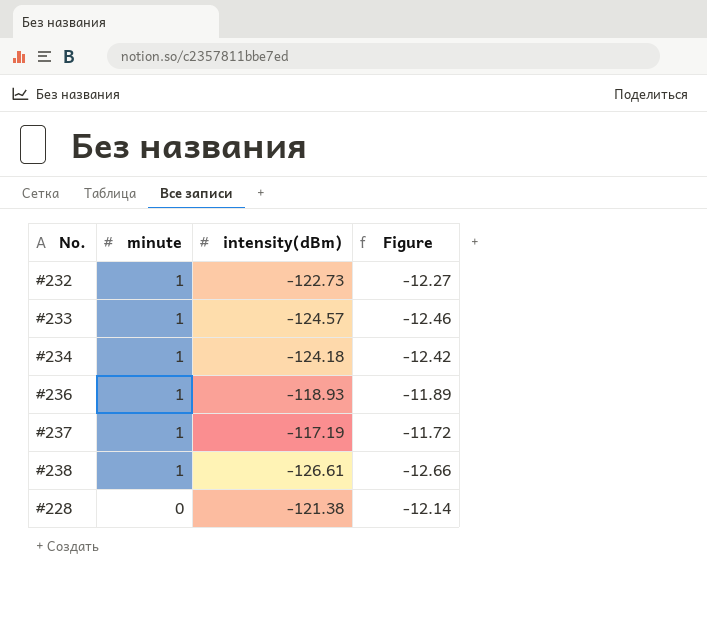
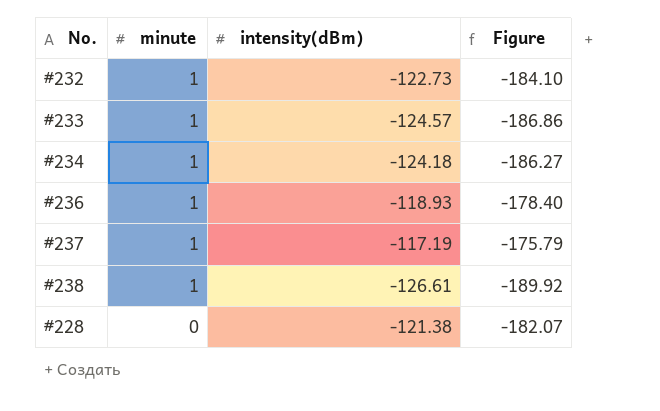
column Figure | formula: [intensity(dBm)] * 0.1 -> [intensity(dBm)] * 1.5

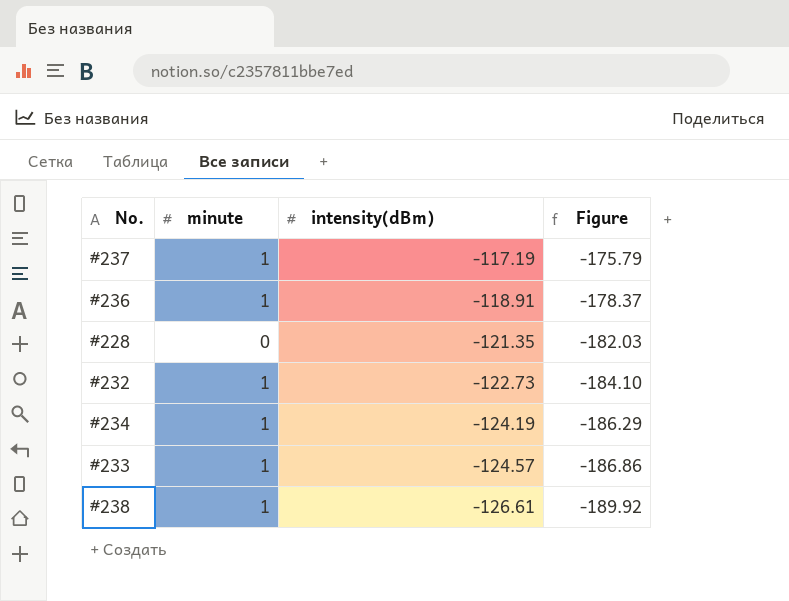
row order: minute descending -> intensity(dBm) descending
#236 | intensity(dBm): -118.93 -> -118.91
#236 | Figure: -178.40 -> -178.37
#228 | intensity(dBm): -121.38 -> -121.35
#228 | Figure: -182.07 -> -182.03
#234 | intensity(dBm): -124.18 -> -124.19
#234 | Figure: -186.27 -> -186.29

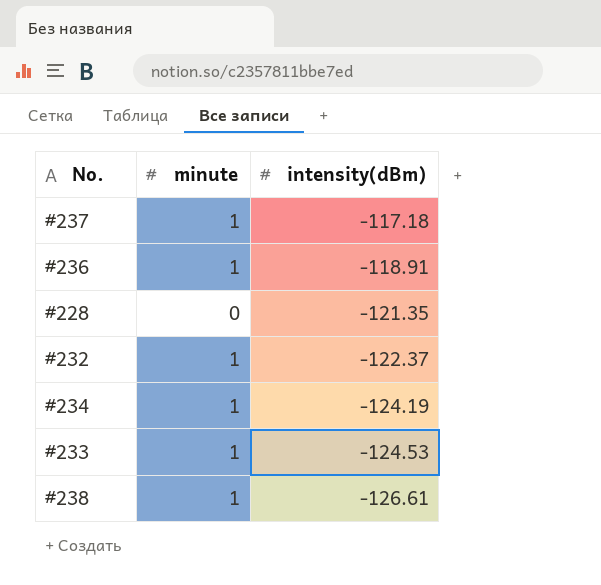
column Figure | formula: [intensity(dBm)] * 1.5 -> none
#237 | intensity(dBm): -117.19 -> -117.18
#232 | intensity(dBm): -122.73 -> -122.37
#233 | intensity(dBm): -124.57 -> -124.53

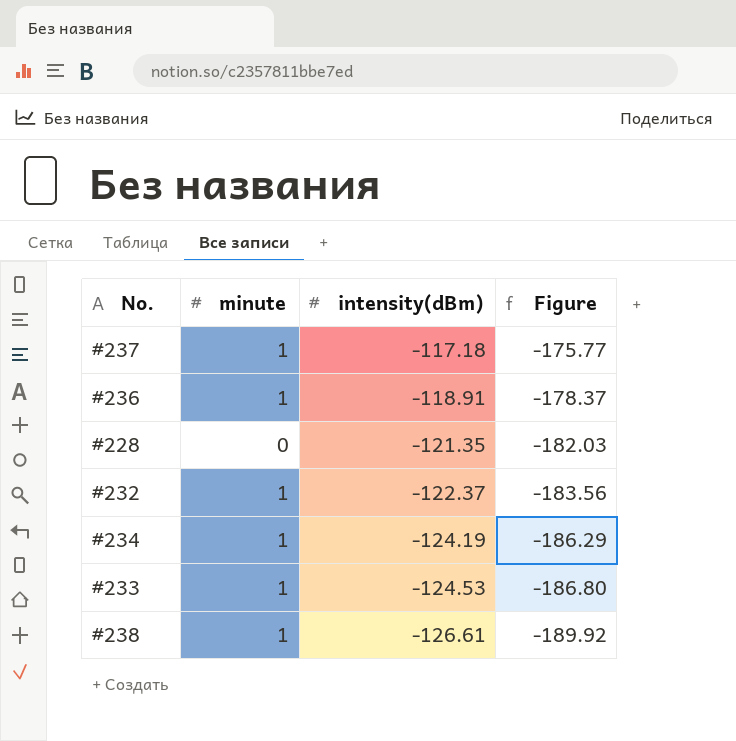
column Figure | formula: none -> [intensity(dBm)] * 1.5

